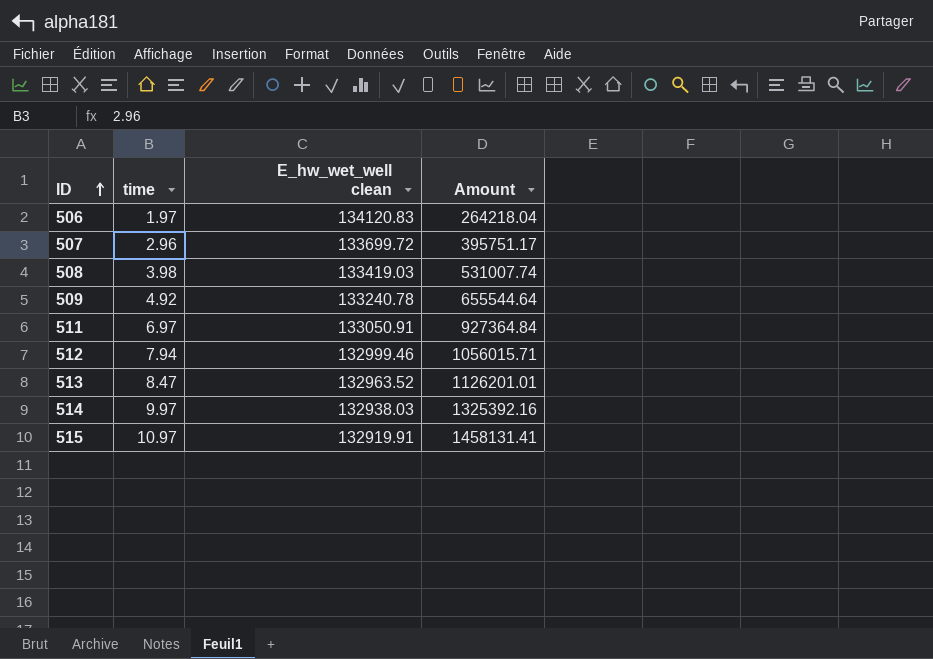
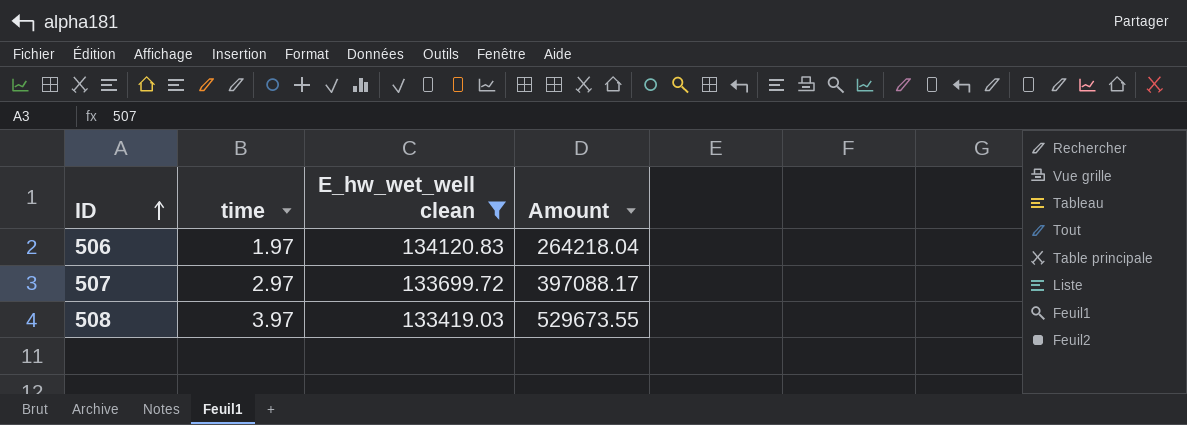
filter: none -> E_hw_wet_well clean >= 133419.03
507 | time: 2.96 -> 2.97
507 | Amount: 395751.17 -> 397088.17
508 | time: 3.98 -> 3.97
508 | Amount: 531007.74 -> 529673.55

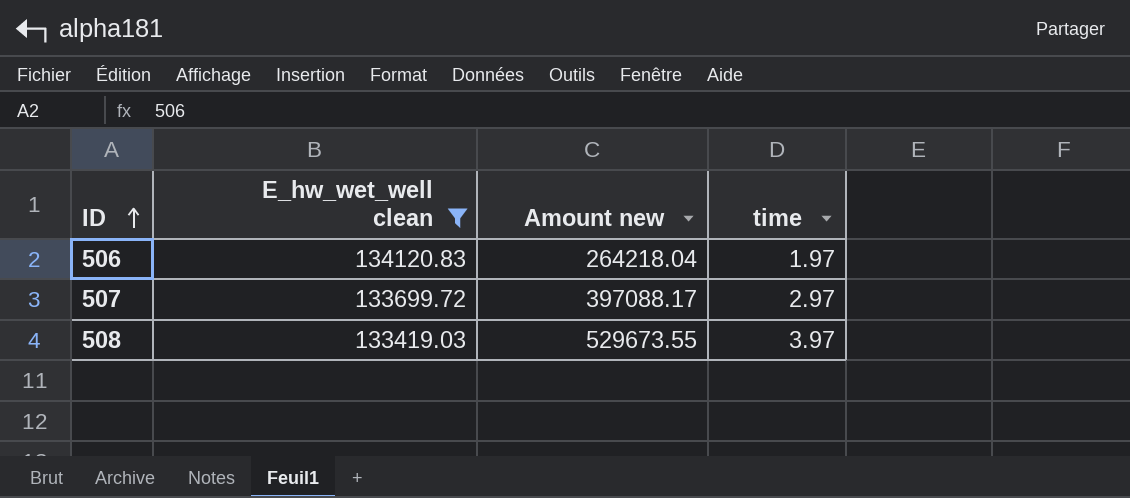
column name: Amount -> Amount new
column time | position: 2 -> 4

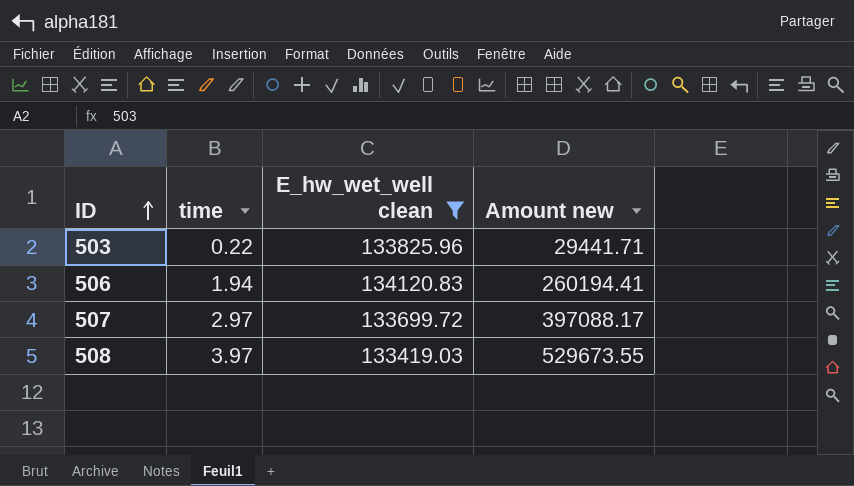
column time | position: 4 -> 2
row 503: none -> 0.22 | 133825.96 | 29441.71
506 | time: 1.97 -> 1.94
506 | Amount new: 264218.04 -> 260194.41

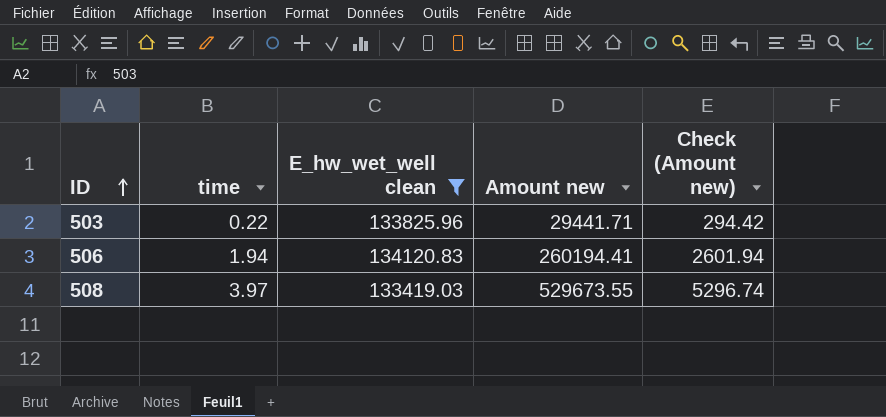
column Check (Amount new) | formula: none -> [Amount new] * 0.01
row 507: 2.97 | 133699.72 | 397088.17 -> none

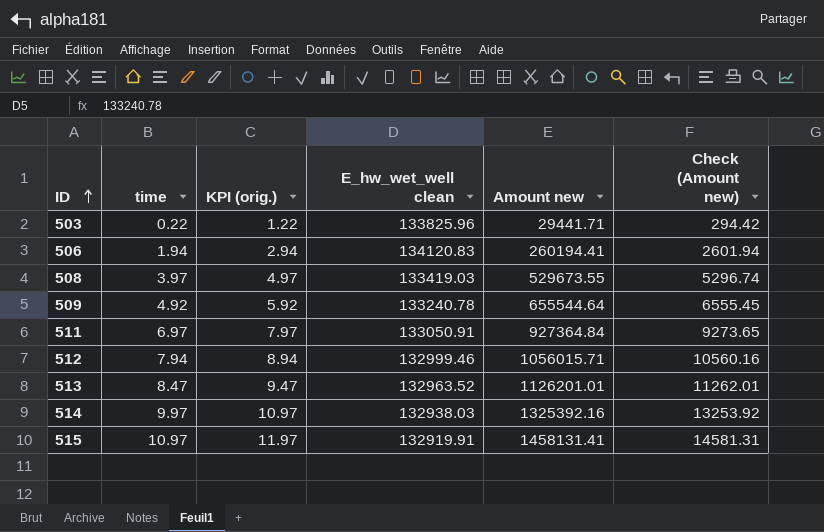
filter: E_hw_wet_well clean >= 133419.03 -> none
column KPI (orig.) | formula: none -> [time] + 1

